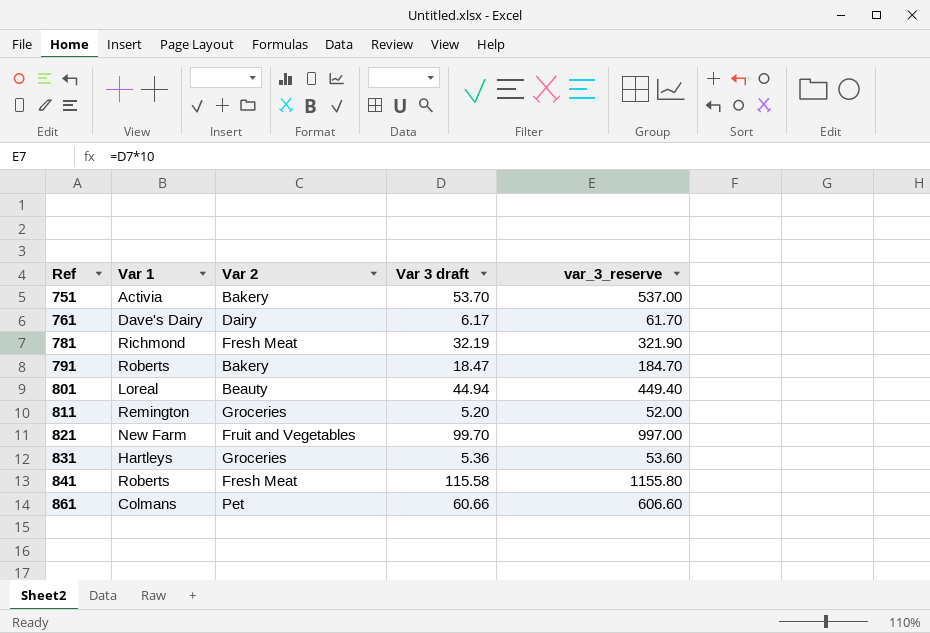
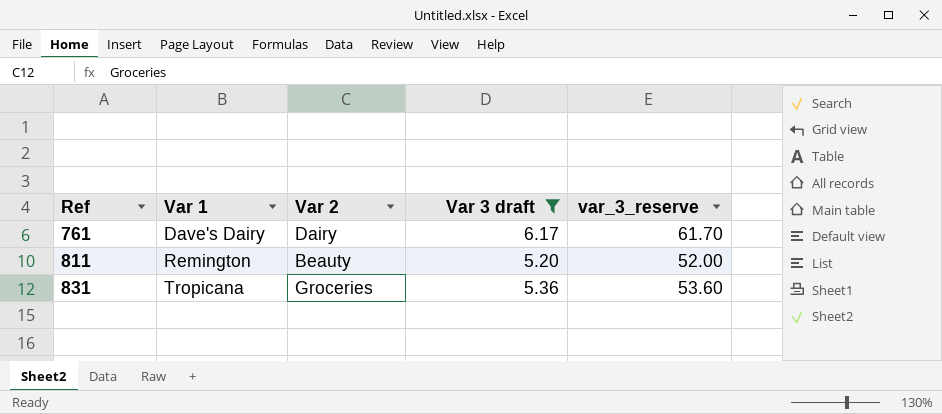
filter: none -> Var 3 draft <= 6.17
811 | Var 2: Groceries -> Beauty
831 | Var 1: Hartleys -> Tropicana

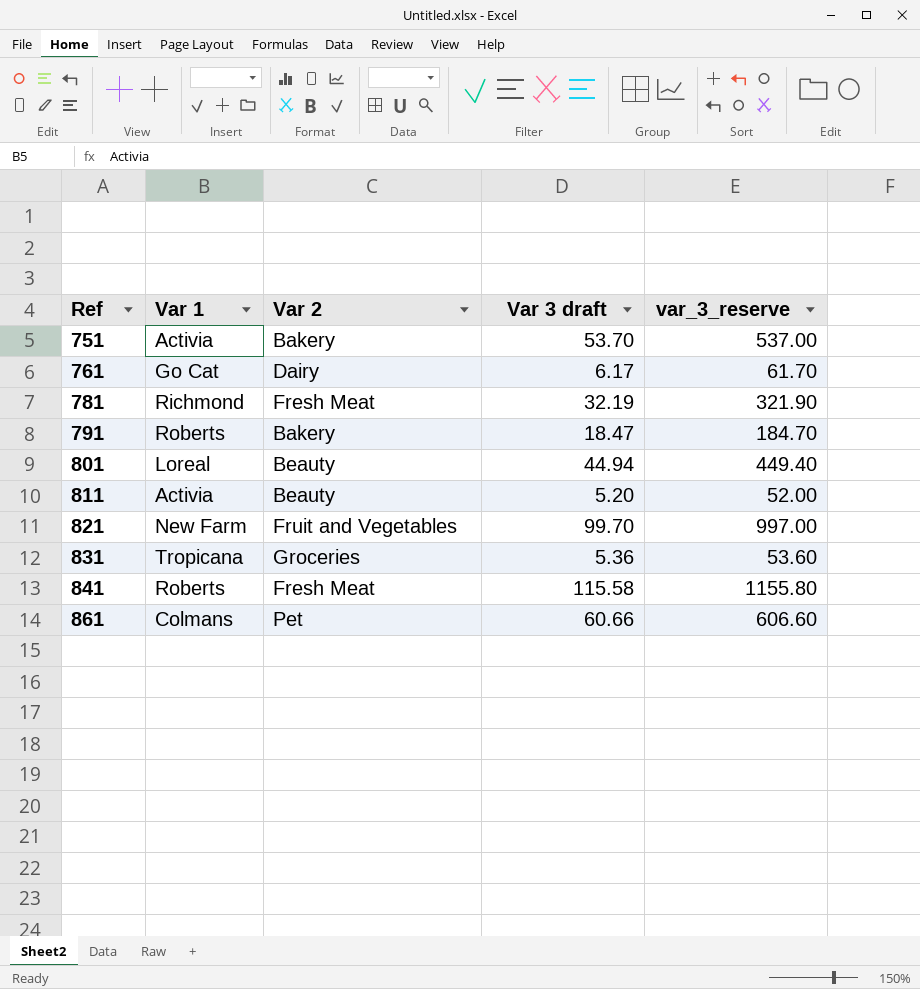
filter: Var 3 draft <= 6.17 -> none
761 | Var 1: Dave's Dairy -> Go Cat
811 | Var 1: Remington -> Activia

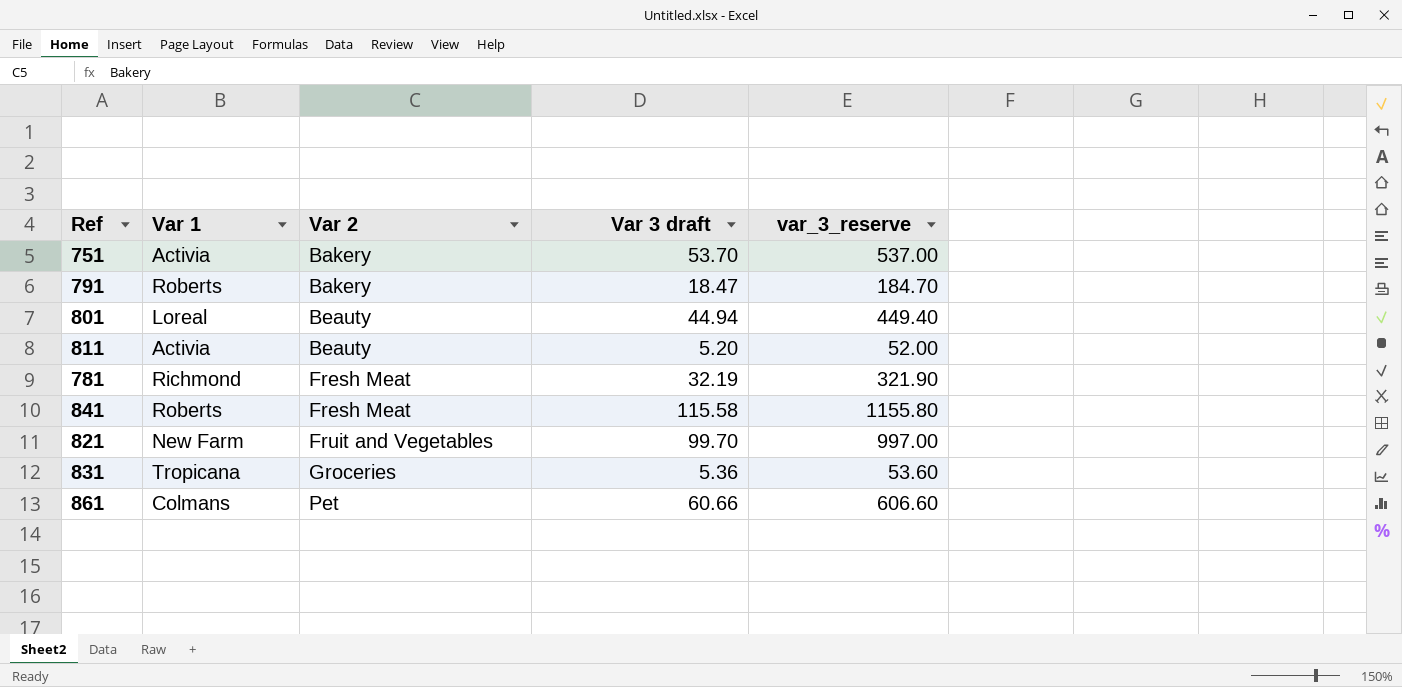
row order: Ref ascending -> Var 2 ascending
row 761: Go Cat | Dairy | 6.17 | 61.70 -> none

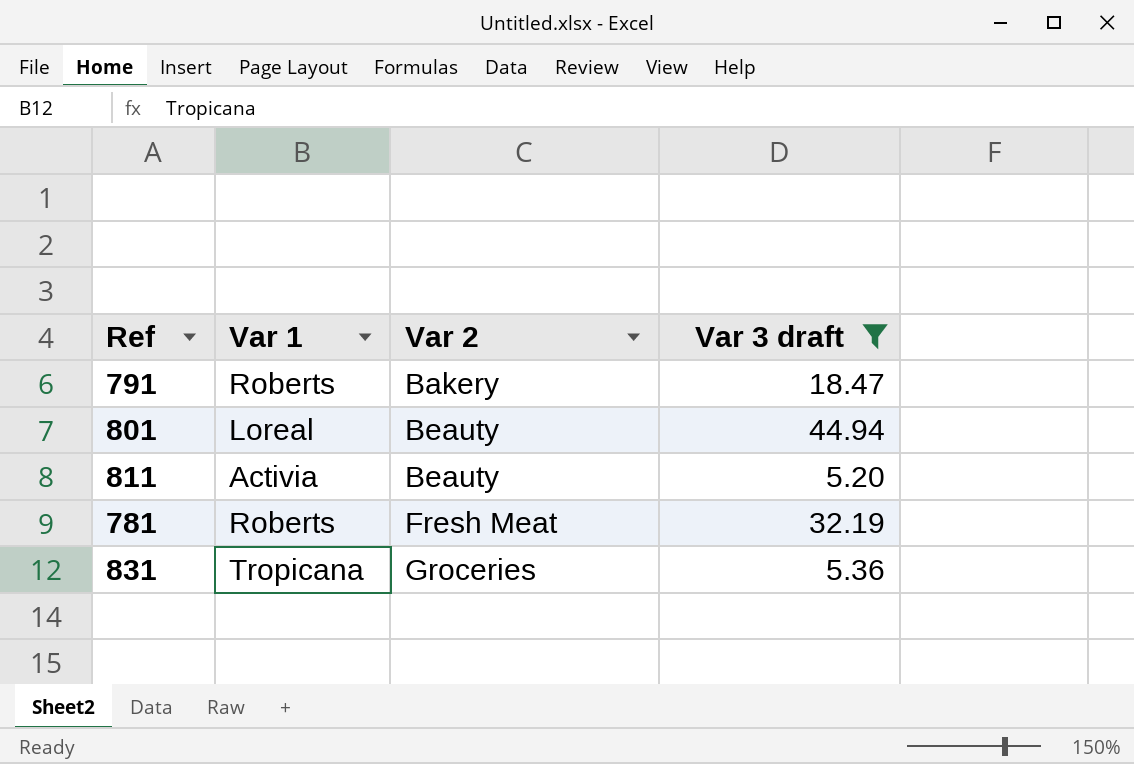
filter: none -> Var 3 draft <= 44.94
column var_3_reserve | formula: [Var 3 draft] * 10 -> none
781 | Var 1: Richmond -> Roberts

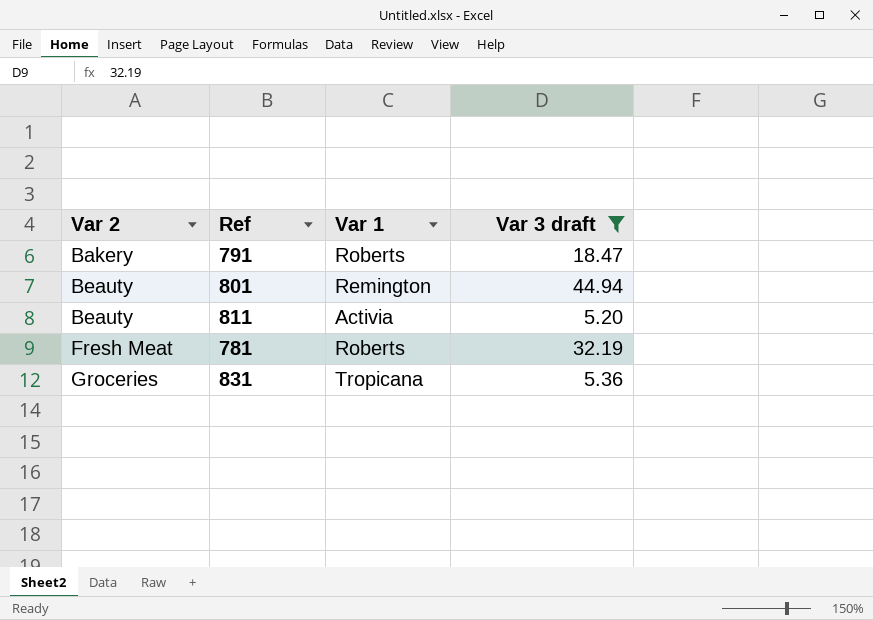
column Var 2 | position: 3 -> 1
801 | Var 1: Loreal -> Remington

